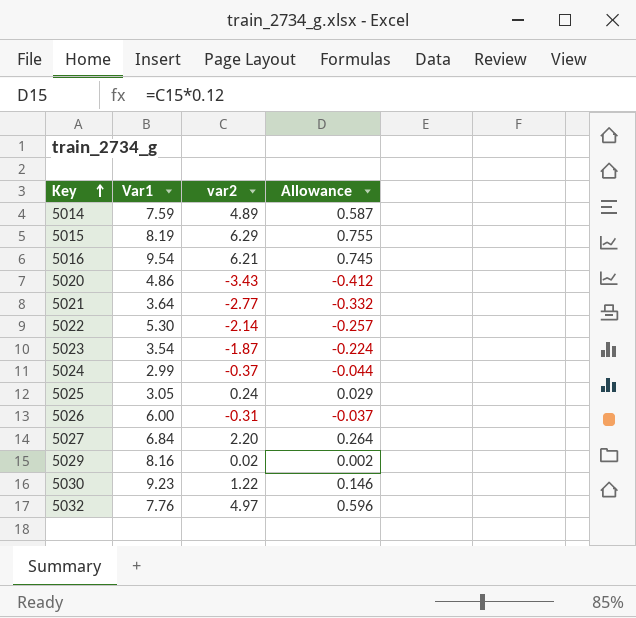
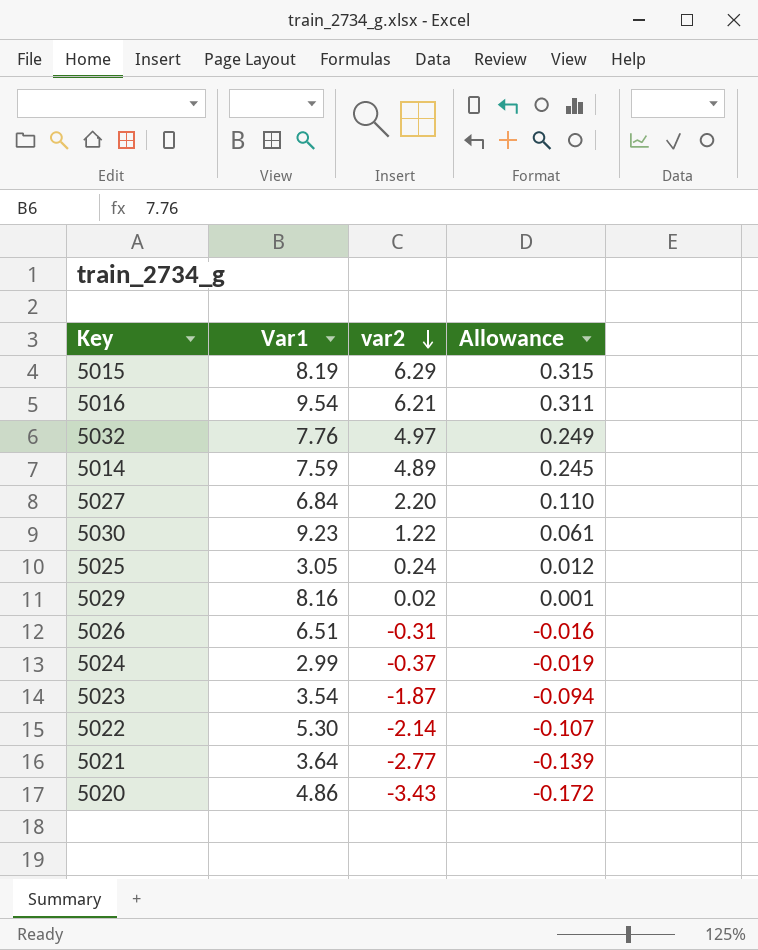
row order: Key ascending -> var2 descending
column Allowance | formula: [var2] * 0.12 -> [var2] * 0.05
5026 | Var1: 6.00 -> 6.51

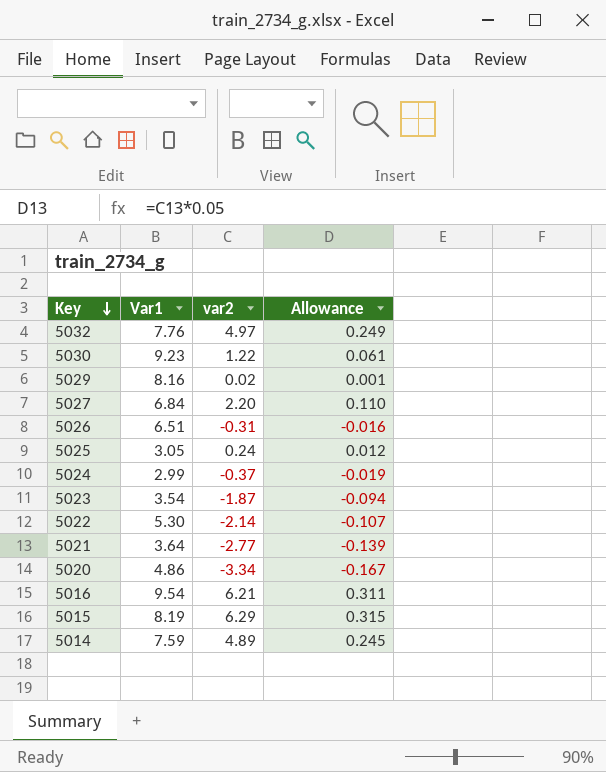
row order: var2 descending -> Key descending
5020 | var2: -3.43 -> -3.34
5020 | Allowance: -0.172 -> -0.167

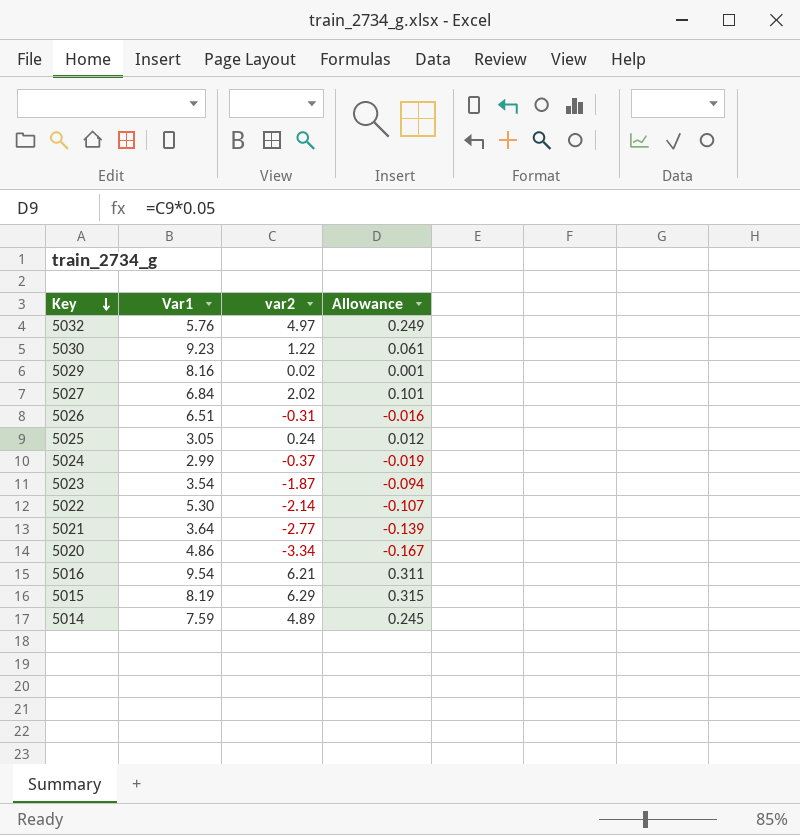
5032 | Var1: 7.76 -> 5.76
5027 | var2: 2.20 -> 2.02
5027 | Allowance: 0.110 -> 0.101

